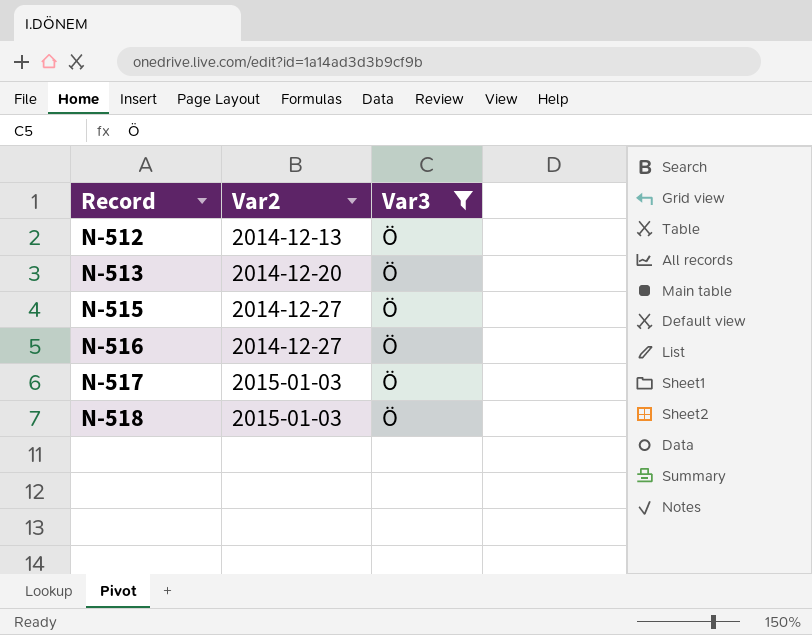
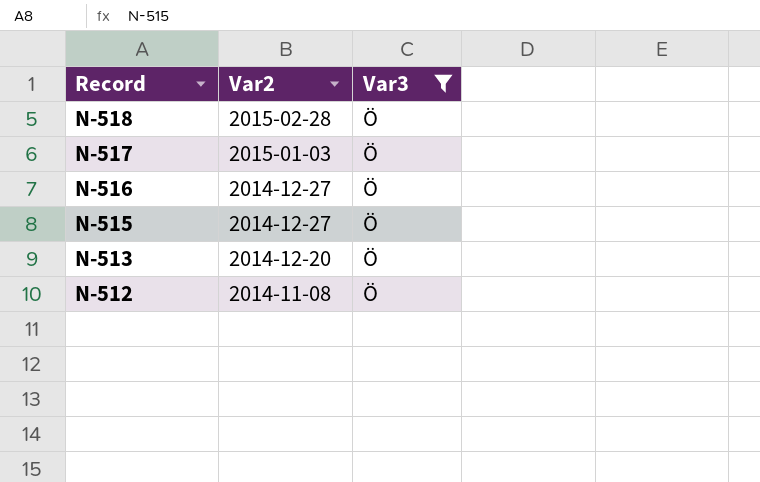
row order: Record ascending -> Record descending
N-518 | Var2: 2015-01-03 -> 2015-02-28
N-512 | Var2: 2014-12-13 -> 2014-11-08

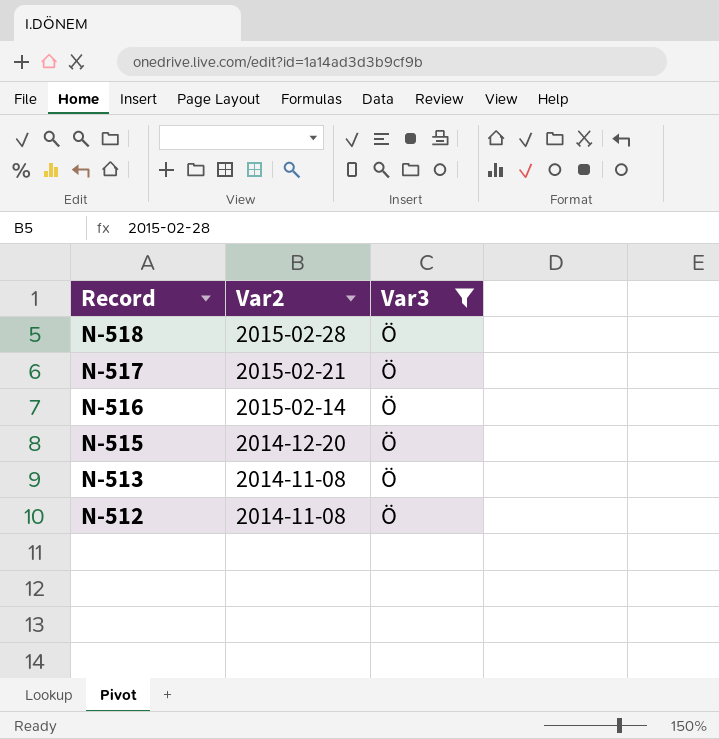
N-517 | Var2: 2015-01-03 -> 2015-02-21
N-516 | Var2: 2014-12-27 -> 2015-02-14
N-515 | Var2: 2014-12-27 -> 2014-12-20
N-513 | Var2: 2014-12-20 -> 2014-11-08

